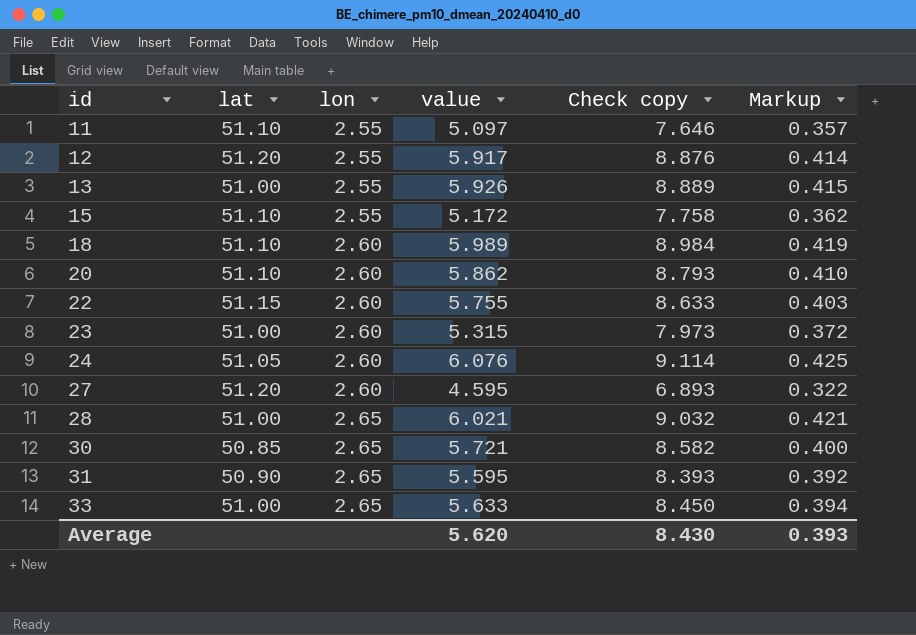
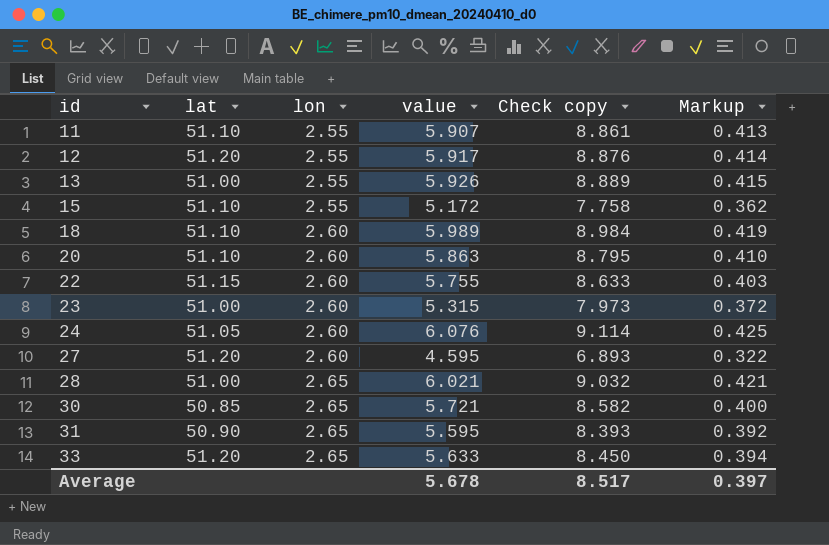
11 | value: 5.097 -> 5.907
11 | Check copy: 7.646 -> 8.861
11 | Markup: 0.357 -> 0.413
20 | value: 5.862 -> 5.863
20 | Check copy: 8.793 -> 8.795
33 | lat: 51.00 -> 51.20
Average | value: 5.620 -> 5.678
Average | Check copy: 8.430 -> 8.517
Average | Markup: 0.393 -> 0.397

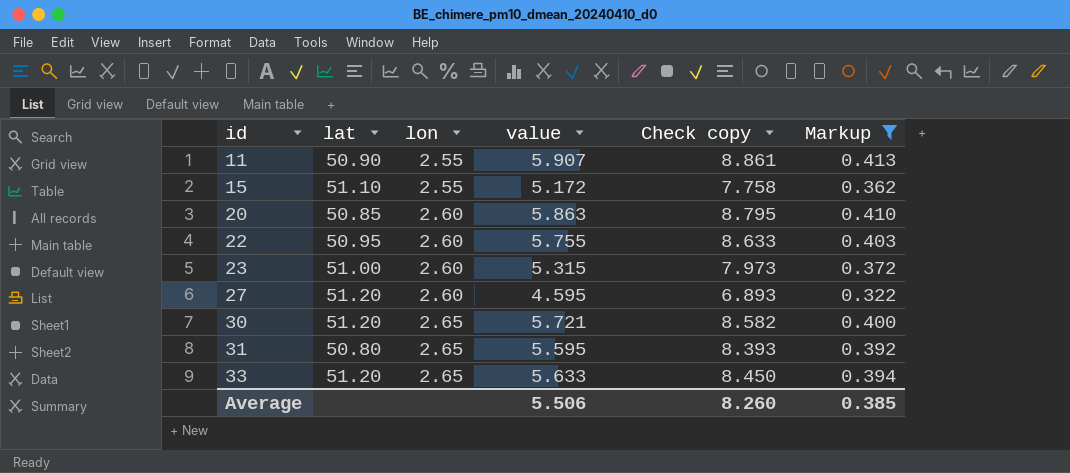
filter: none -> Markup <= 0.413
11 | lat: 51.10 -> 50.90
20 | lat: 51.10 -> 50.85
22 | lat: 51.15 -> 50.95
30 | lat: 50.85 -> 51.20
31 | lat: 50.90 -> 50.80
Average | value: 5.678 -> 5.506
Average | Check copy: 8.517 -> 8.260
Average | Markup: 0.397 -> 0.385

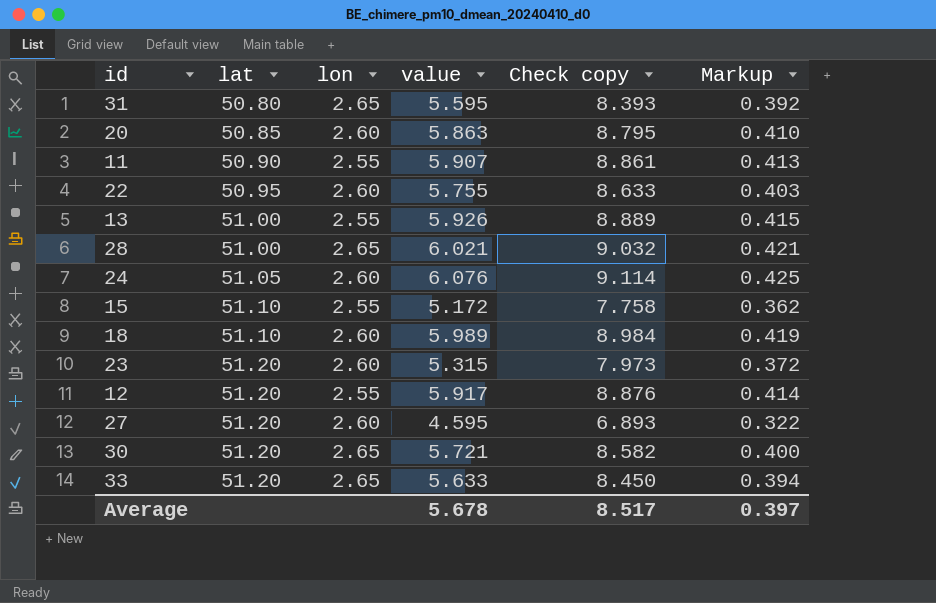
filter: Markup <= 0.413 -> none
row order: id ascending -> lat ascending
23 | lat: 51.00 -> 51.20
Average | value: 5.506 -> 5.678
Average | Check copy: 8.260 -> 8.517
Average | Markup: 0.385 -> 0.397

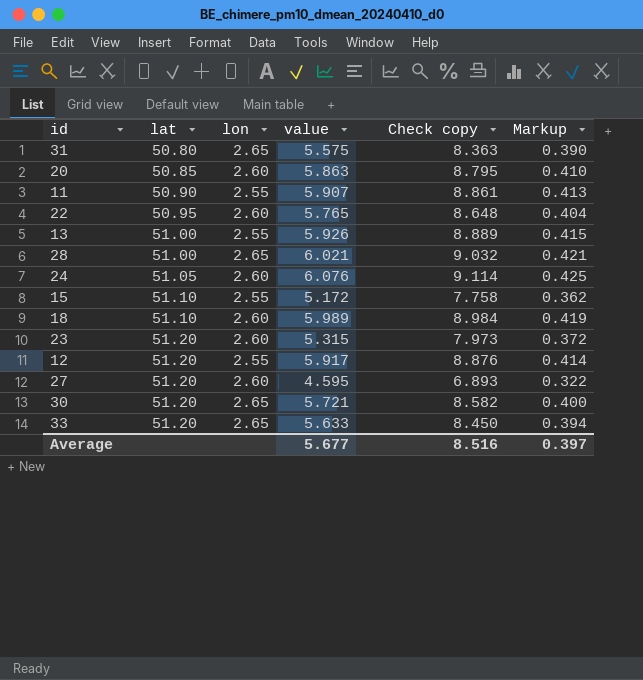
31 | value: 5.595 -> 5.575
31 | Check copy: 8.393 -> 8.363
31 | Markup: 0.392 -> 0.390
22 | value: 5.755 -> 5.765
22 | Check copy: 8.633 -> 8.648
22 | Markup: 0.403 -> 0.404
Average | value: 5.678 -> 5.677
Average | Check copy: 8.517 -> 8.516

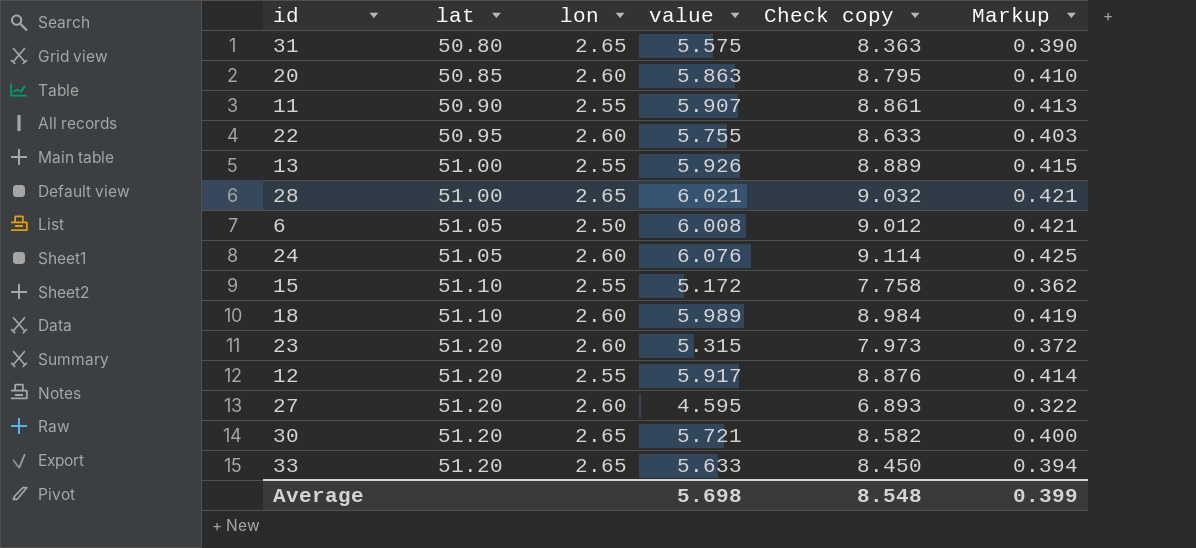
22 | value: 5.765 -> 5.755
22 | Check copy: 8.648 -> 8.633
22 | Markup: 0.404 -> 0.403
row 6: none -> 51.05 | 2.50 | 6.008 | 9.012 | 0.421
Average | value: 5.677 -> 5.698
Average | Check copy: 8.516 -> 8.548
Average | Markup: 0.397 -> 0.399

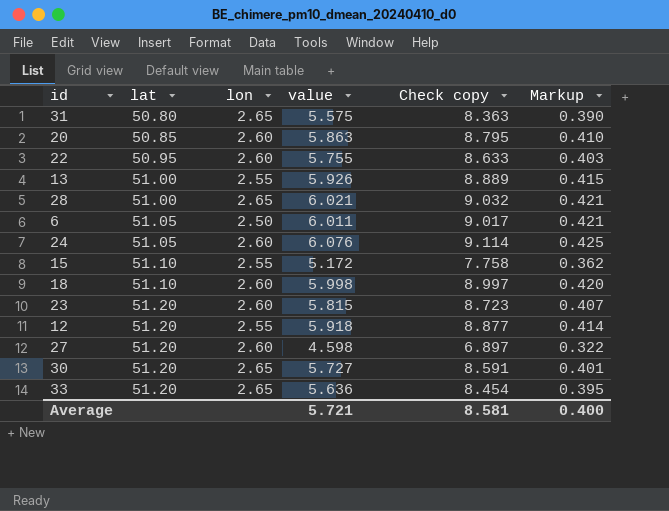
row 11: 50.90 | 2.55 | 5.907 | 8.861 | 0.413 -> none
6 | value: 6.008 -> 6.011
6 | Check copy: 9.012 -> 9.017
18 | value: 5.989 -> 5.998
18 | Check copy: 8.984 -> 8.997
18 | Markup: 0.419 -> 0.420
23 | value: 5.315 -> 5.815
23 | Check copy: 7.973 -> 8.723
23 | Markup: 0.372 -> 0.407
12 | value: 5.917 -> 5.918
12 | Check copy: 8.876 -> 8.877
27 | value: 4.595 -> 4.598
27 | Check copy: 6.893 -> 6.897
30 | value: 5.721 -> 5.727
30 | Check copy: 8.582 -> 8.591
30 | Markup: 0.400 -> 0.401
33 | value: 5.633 -> 5.636
33 | Check copy: 8.450 -> 8.454
33 | Markup: 0.394 -> 0.395
Average | value: 5.698 -> 5.721
Average | Check copy: 8.548 -> 8.581
Average | Markup: 0.399 -> 0.400

